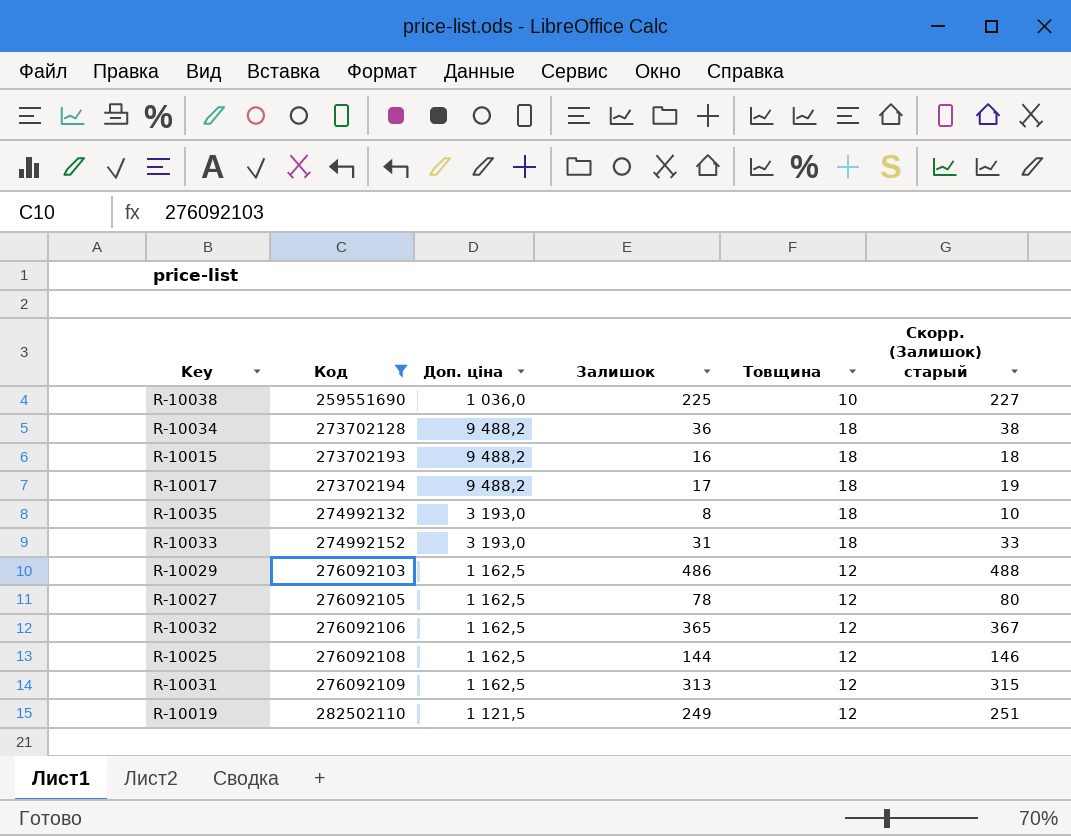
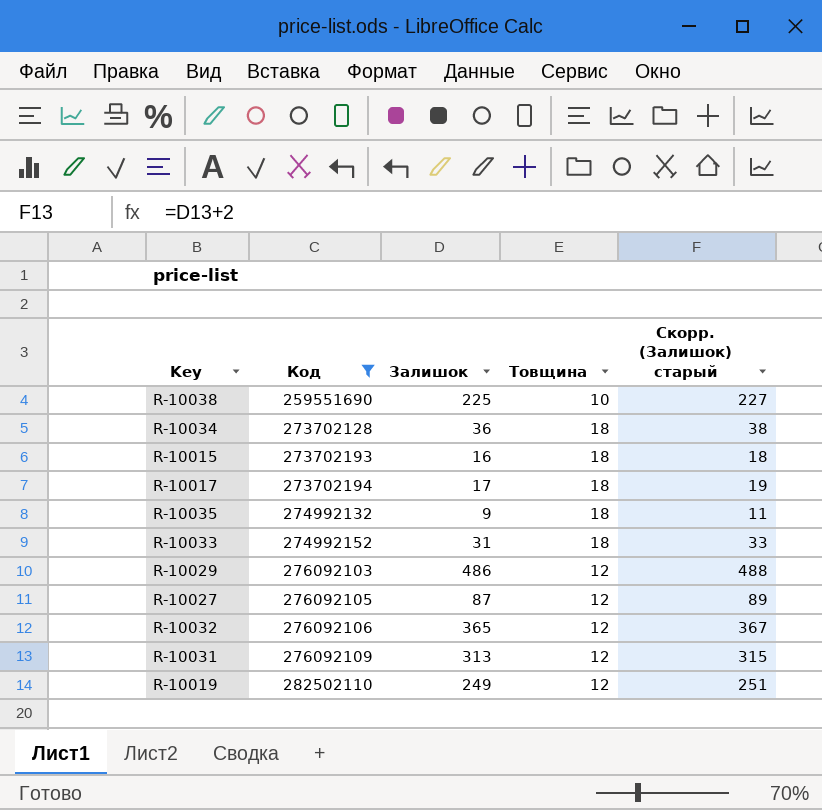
column Доп. ціна | position: 3 -> none
row R-10025: 276092108 | 1 162,5 | 144 | 12 | 146 -> none
R-10035 | Залишок: 8 -> 9
R-10035 | Скорр. (Залишок) старый: 10 -> 11
R-10027 | Залишок: 78 -> 87
R-10027 | Скорр. (Залишок) старый: 80 -> 89

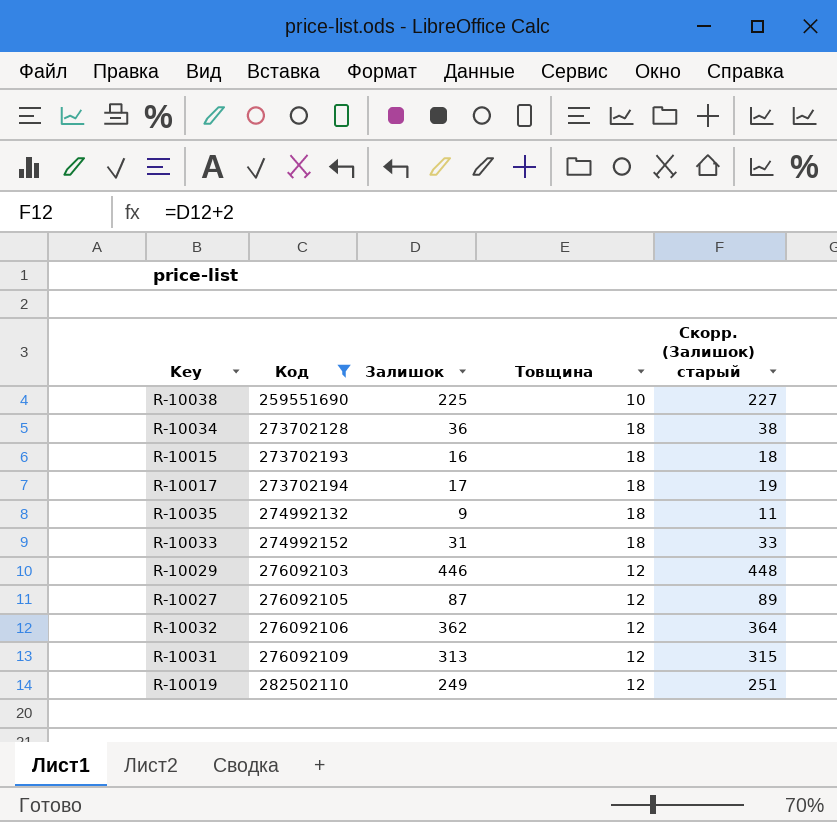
R-10029 | Залишок: 486 -> 446
R-10029 | Скорр. (Залишок) старый: 488 -> 448
R-10032 | Залишок: 365 -> 362
R-10032 | Скорр. (Залишок) старый: 367 -> 364

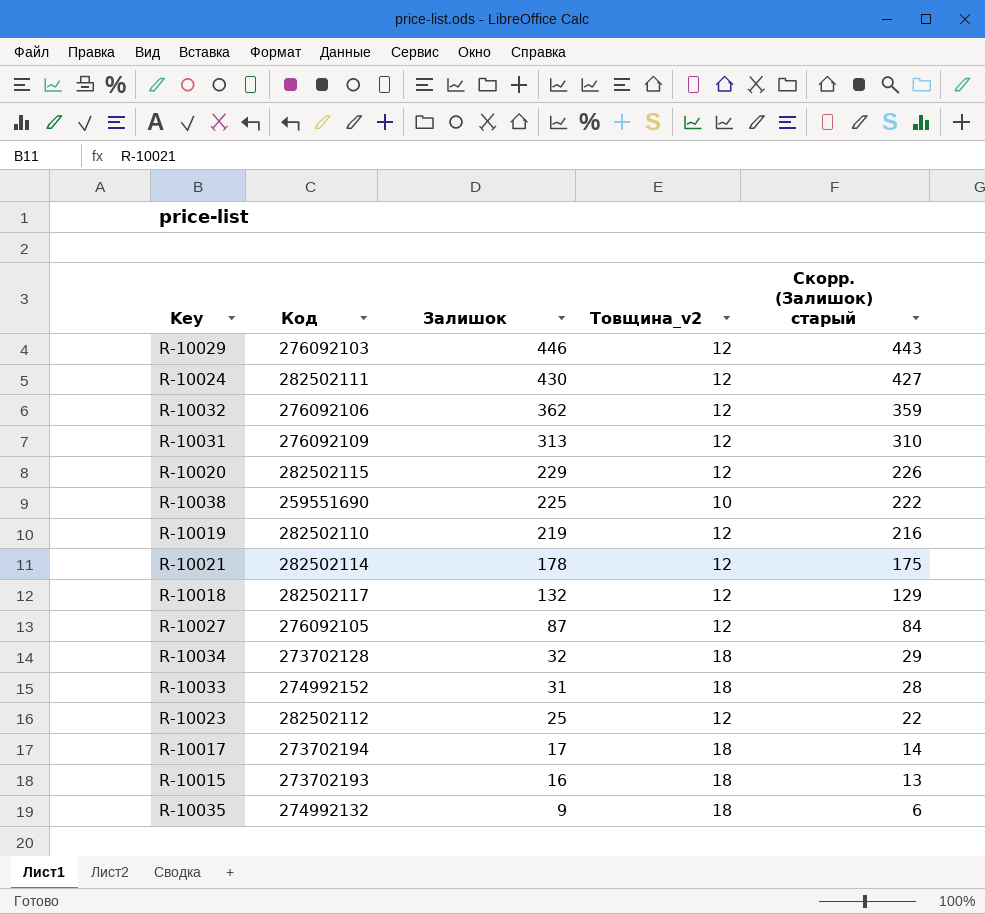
filter: Код <= 282502110 -> none
row order: Код ascending -> Залишок descending
column name: Товщина -> Товщина_v2
column Скорр. (Залишок) старый | formula: [Залишок] + 2 -> [Залишок] - 3
R-10019 | Залишок: 249 -> 219
R-10034 | Залишок: 36 -> 32

